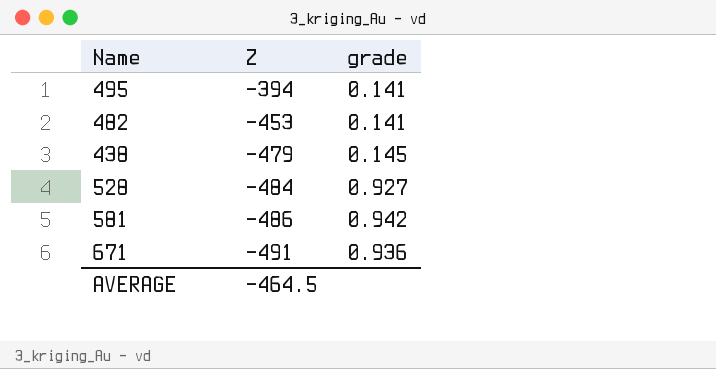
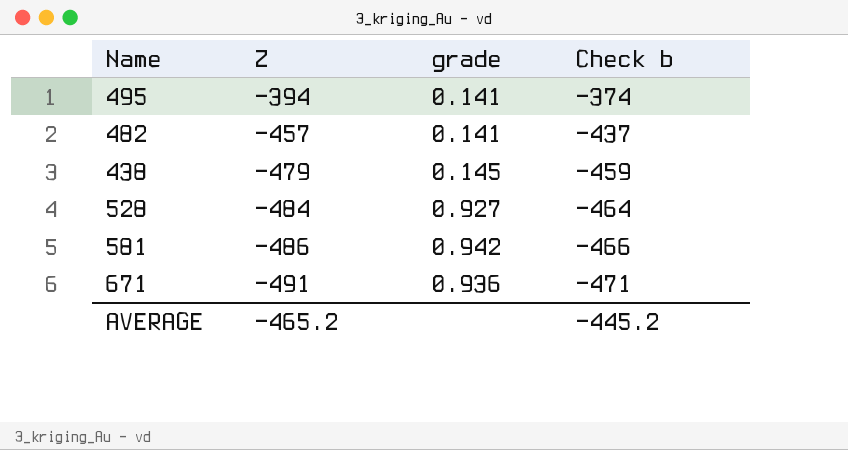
column Check b | formula: none -> [Z] + 20
482 | Z: -453 -> -457
AVERAGE | Z: -464.5 -> -465.2

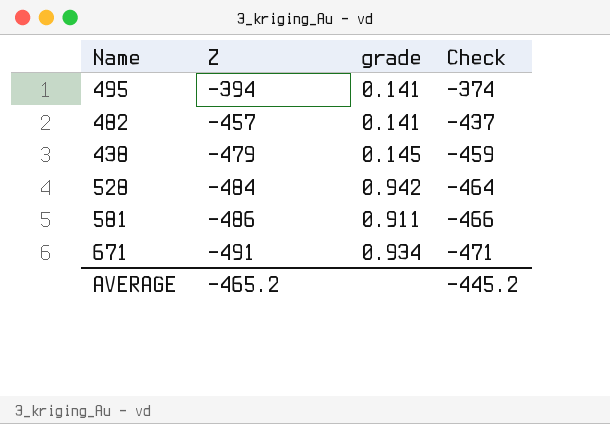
column name: Check b -> Check
528 | grade: 0.927 -> 0.942
581 | grade: 0.942 -> 0.911
671 | grade: 0.936 -> 0.934

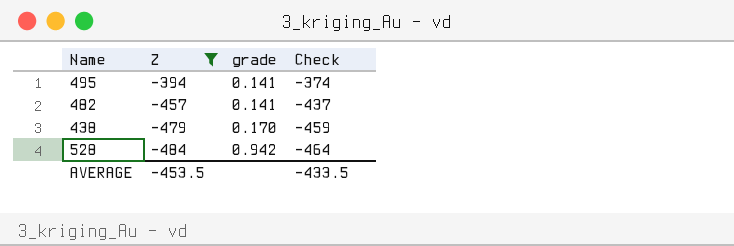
filter: none -> Z >= -484
438 | grade: 0.145 -> 0.170
AVERAGE | Z: -465.2 -> -453.5
AVERAGE | Check: -445.2 -> -433.5

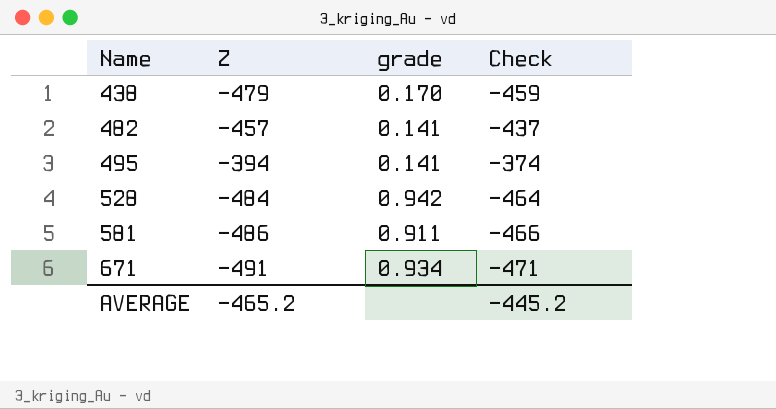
filter: Z >= -484 -> none
row order: Z descending -> Name ascending
AVERAGE | Z: -453.5 -> -465.2
AVERAGE | Check: -433.5 -> -445.2

